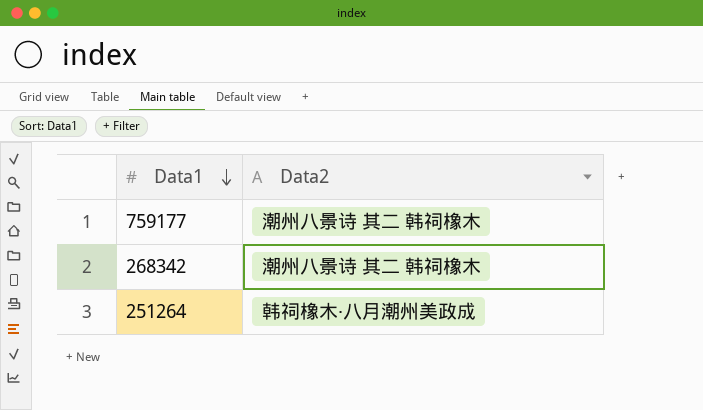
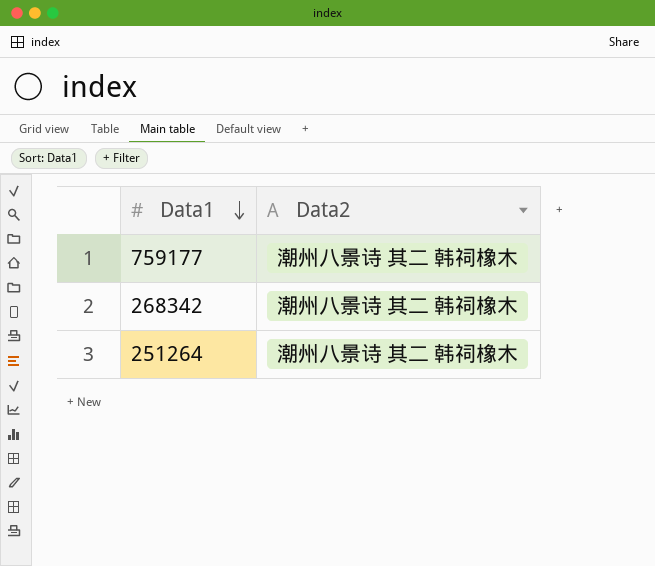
251264 | Data2: 韩祠橡木·八月潮州美政成 -> 潮州八景诗 其二 韩祠橡木

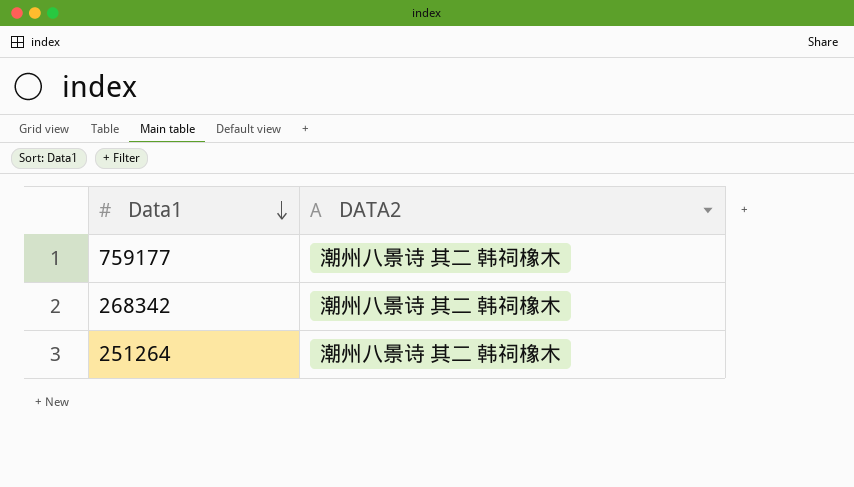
column name: Data2 -> DATA2

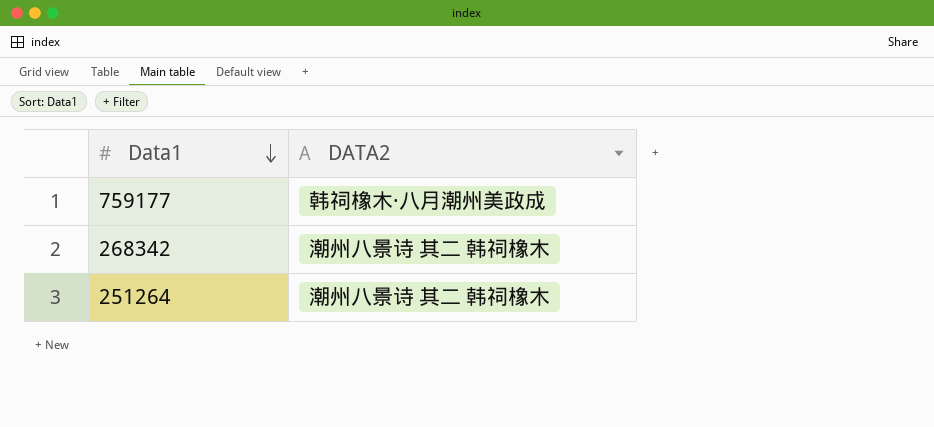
759177 | DATA2: 潮州八景诗 其二 韩祠橡木 -> 韩祠橡木·八月潮州美政成

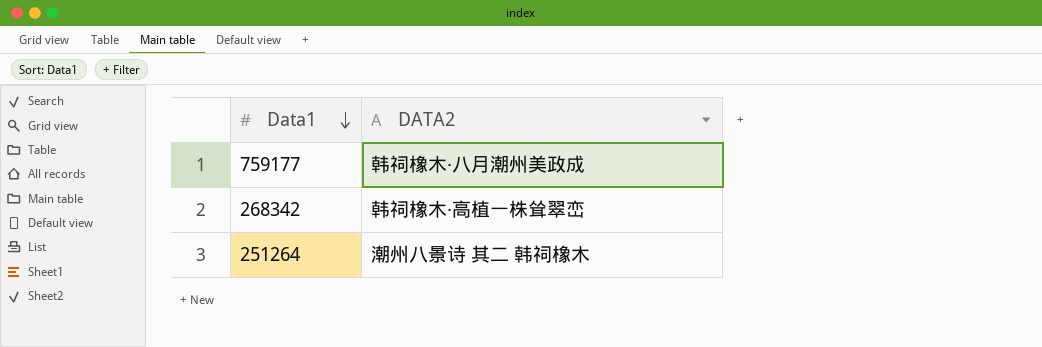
268342 | DATA2: 潮州八景诗 其二 韩祠橡木 -> 韩祠橡木·高植一株耸翠峦

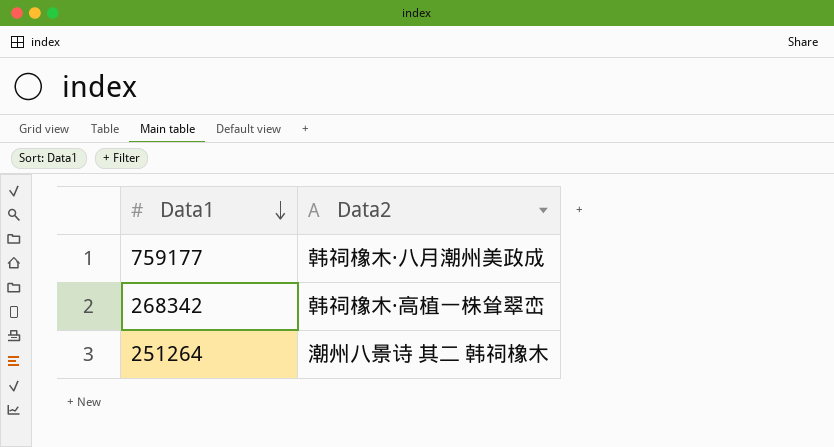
column name: DATA2 -> Data2

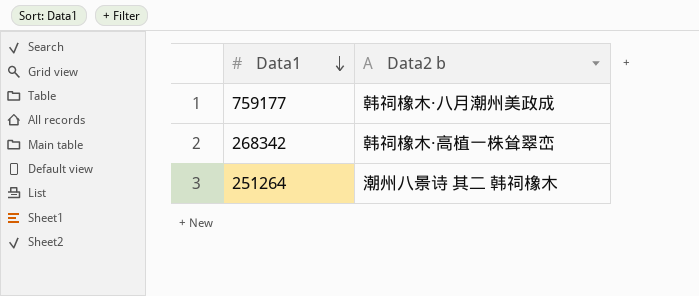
column name: Data2 -> Data2 b

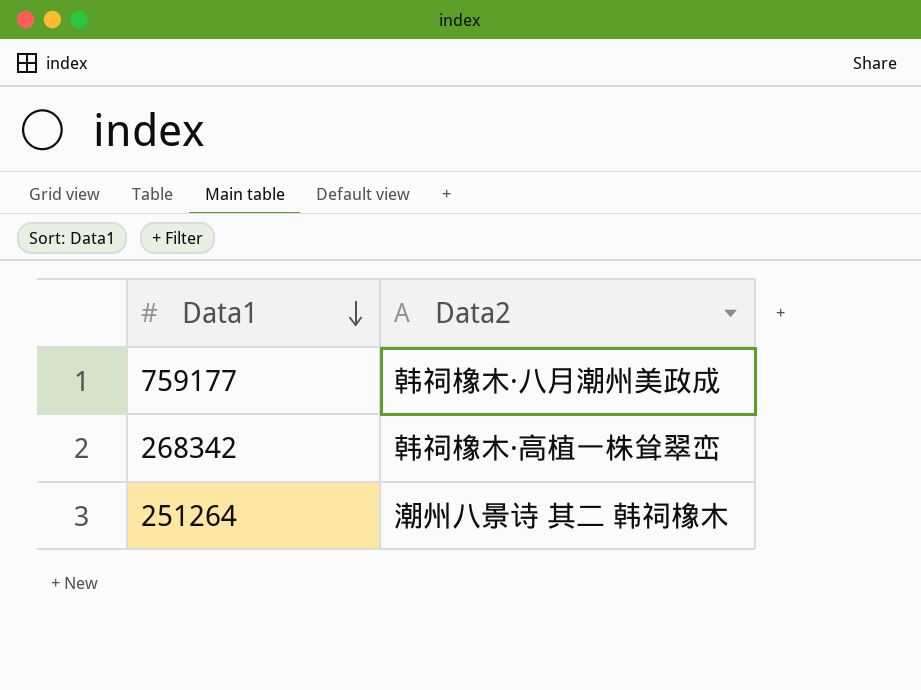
column name: Data2 b -> Data2

